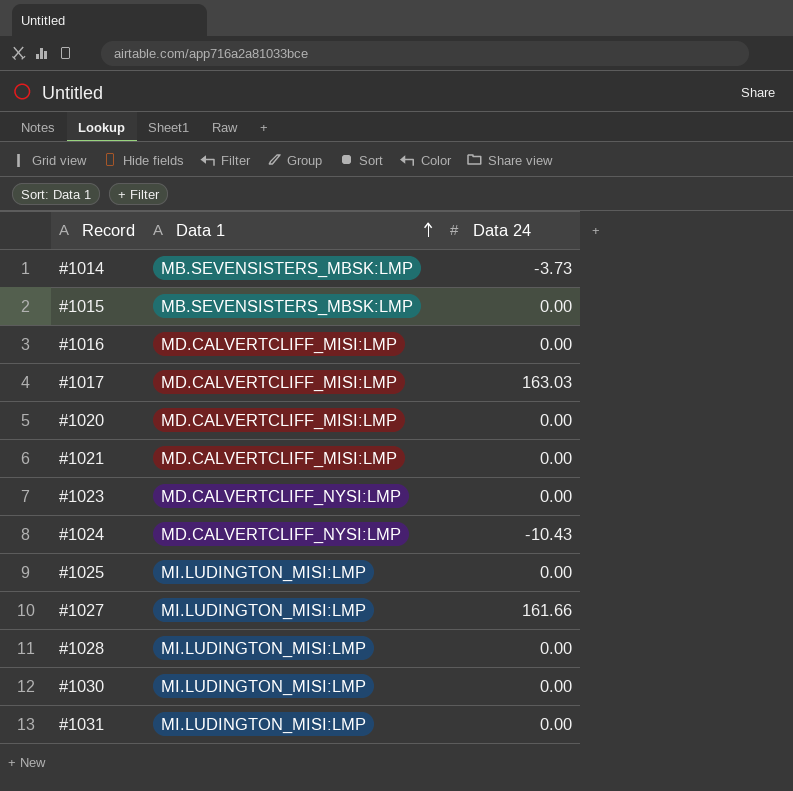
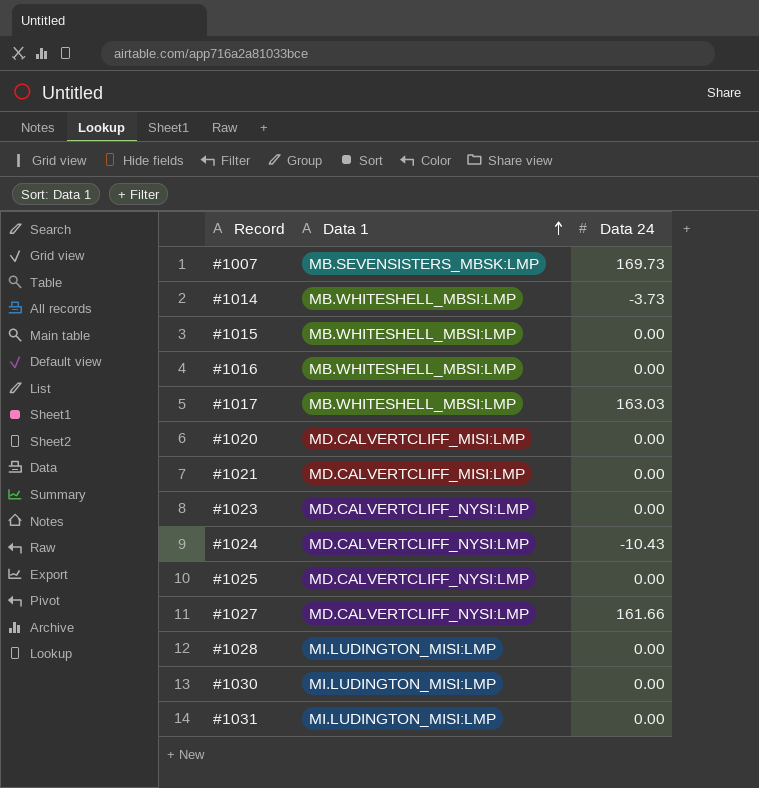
row #1007: none -> MB.SEVENSISTERS_MBSK:LMP | 169.73
#1014 | Data 1: MB.SEVENSISTERS_MBSK:LMP -> MB.WHITESHELL_MBSI:LMP
#1015 | Data 1: MB.SEVENSISTERS_MBSK:LMP -> MB.WHITESHELL_MBSI:LMP
#1016 | Data 1: MD.CALVERTCLIFF_MISI:LMP -> MB.WHITESHELL_MBSI:LMP
#1017 | Data 1: MD.CALVERTCLIFF_MISI:LMP -> MB.WHITESHELL_MBSI:LMP
#1025 | Data 1: MI.LUDINGTON_MISI:LMP -> MD.CALVERTCLIFF_NYSI:LMP
#1027 | Data 1: MI.LUDINGTON_MISI:LMP -> MD.CALVERTCLIFF_NYSI:LMP

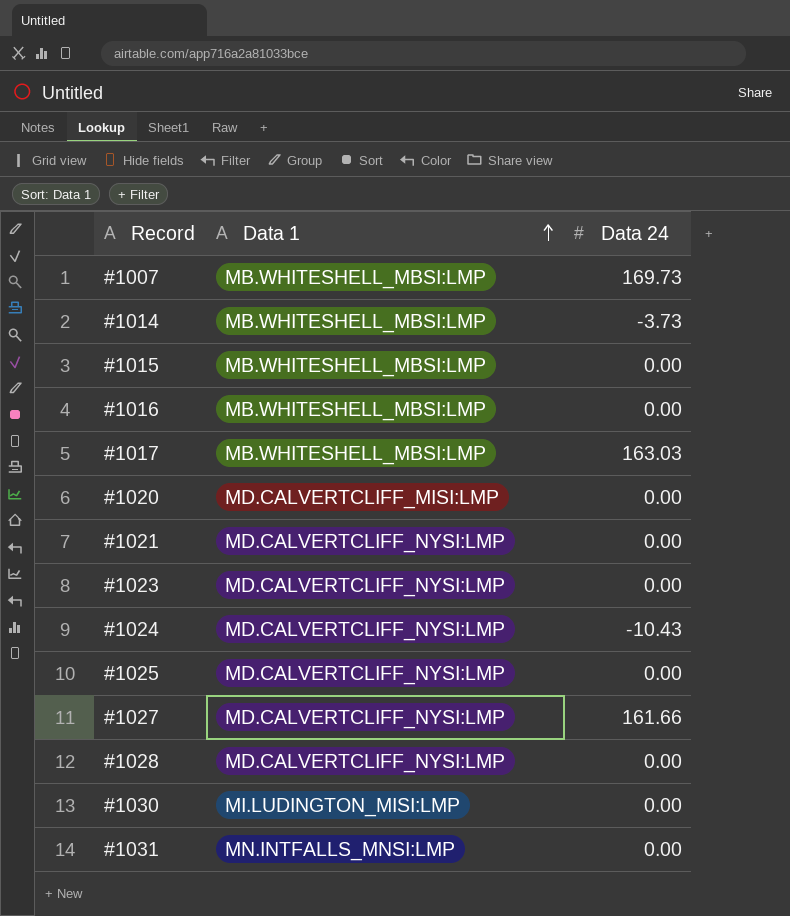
#1007 | Data 1: MB.SEVENSISTERS_MBSK:LMP -> MB.WHITESHELL_MBSI:LMP
#1021 | Data 1: MD.CALVERTCLIFF_MISI:LMP -> MD.CALVERTCLIFF_NYSI:LMP
#1028 | Data 1: MI.LUDINGTON_MISI:LMP -> MD.CALVERTCLIFF_NYSI:LMP
#1031 | Data 1: MI.LUDINGTON_MISI:LMP -> MN.INTFALLS_MNSI:LMP

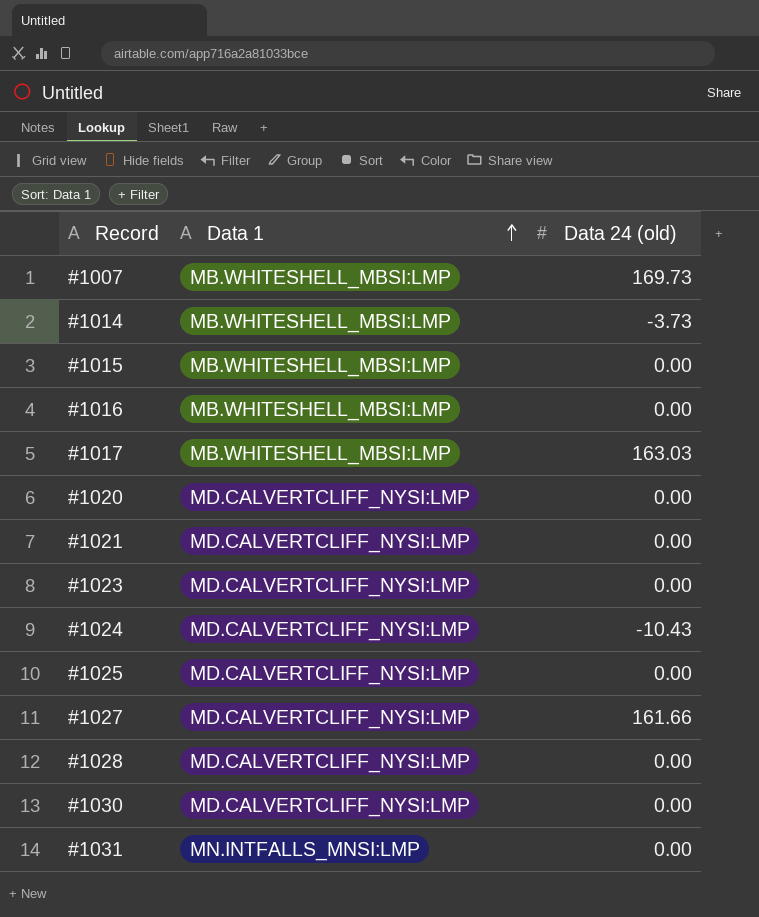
column name: Data 24 -> Data 24 (old)
#1020 | Data 1: MD.CALVERTCLIFF_MISI:LMP -> MD.CALVERTCLIFF_NYSI:LMP
#1030 | Data 1: MI.LUDINGTON_MISI:LMP -> MD.CALVERTCLIFF_NYSI:LMP

